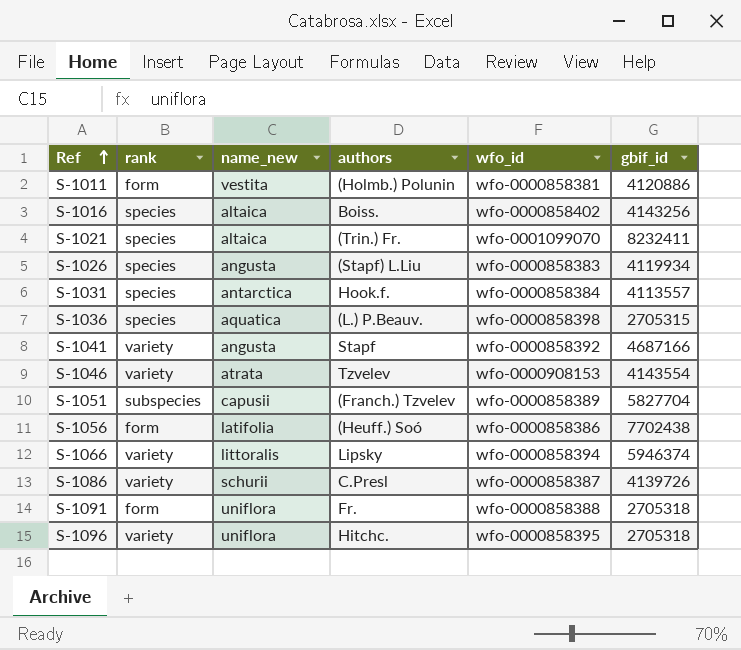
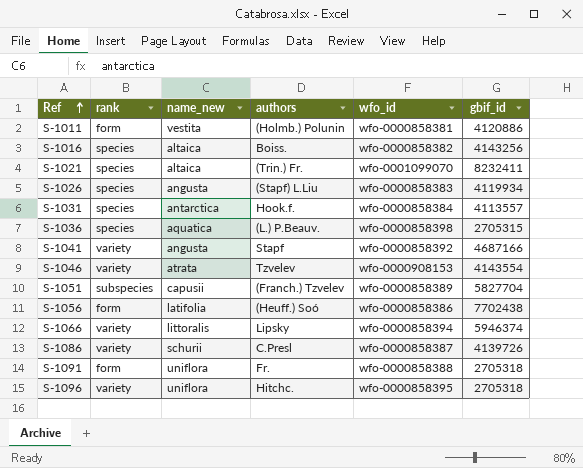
S-1016 | wfo_id: wfo-0000858402 -> wfo-0000858382

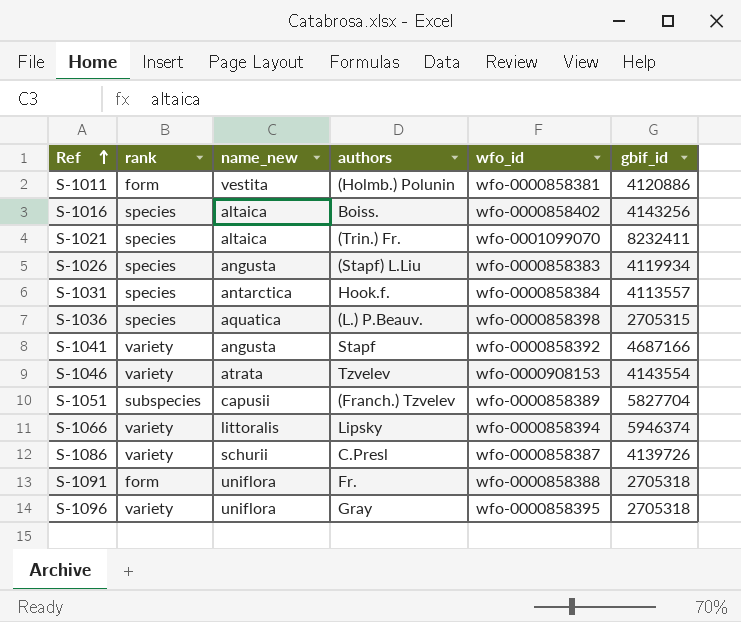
row S-1056: form | latifolia | (Heuff.) Soó | wfo-0000858386 | 7702438 -> none
S-1016 | wfo_id: wfo-0000858382 -> wfo-0000858402
S-1096 | authors: Hitchc. -> Gray

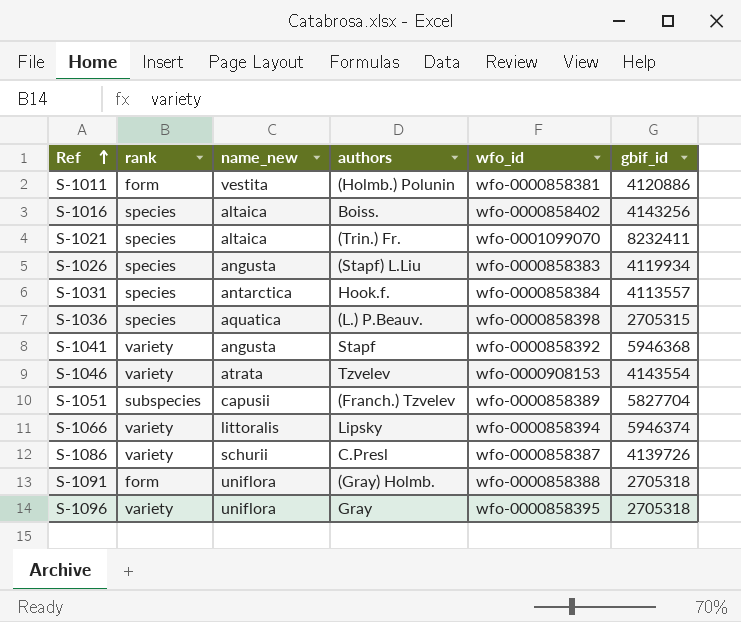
S-1041 | gbif_id: 4687166 -> 5946368
S-1091 | authors: Fr. -> (Gray) Holmb.

